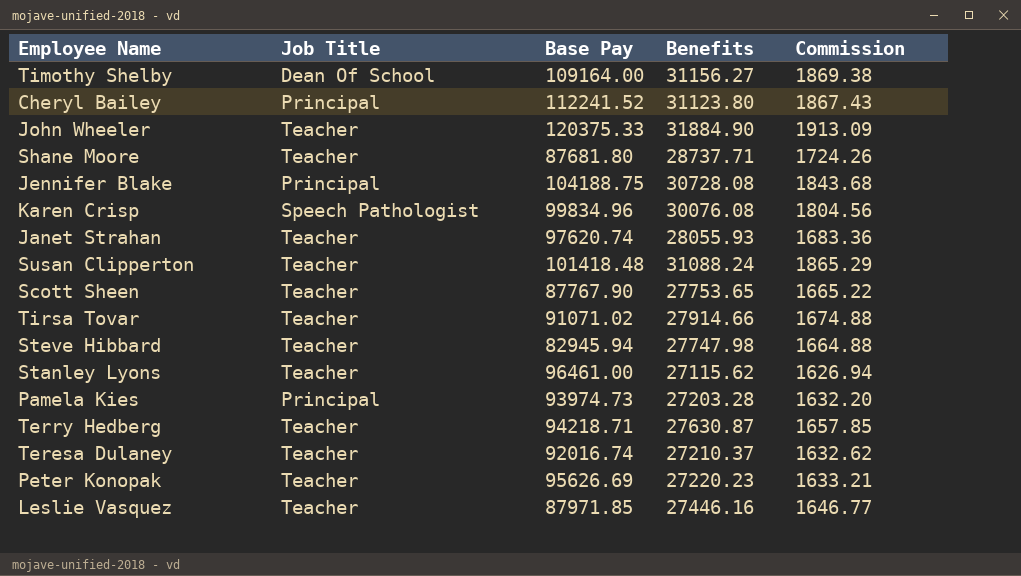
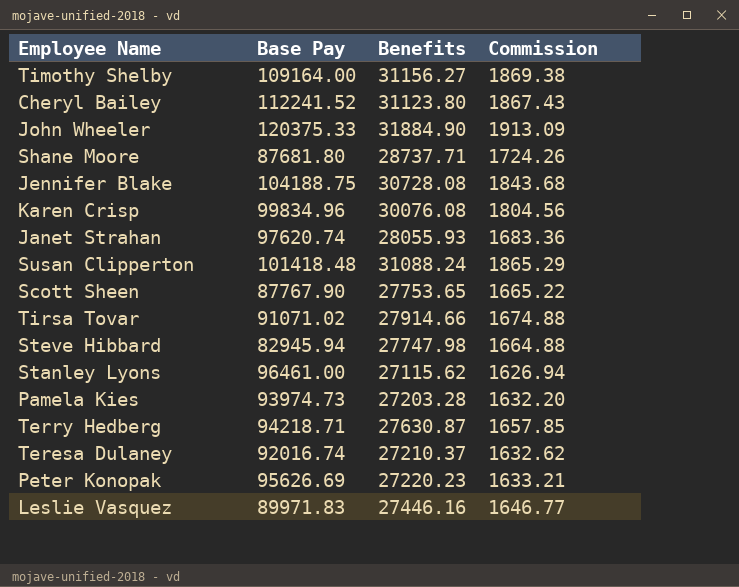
column Job Title | position: 2 -> none
Leslie Vasquez | Base Pay: 87971.85 -> 89971.83

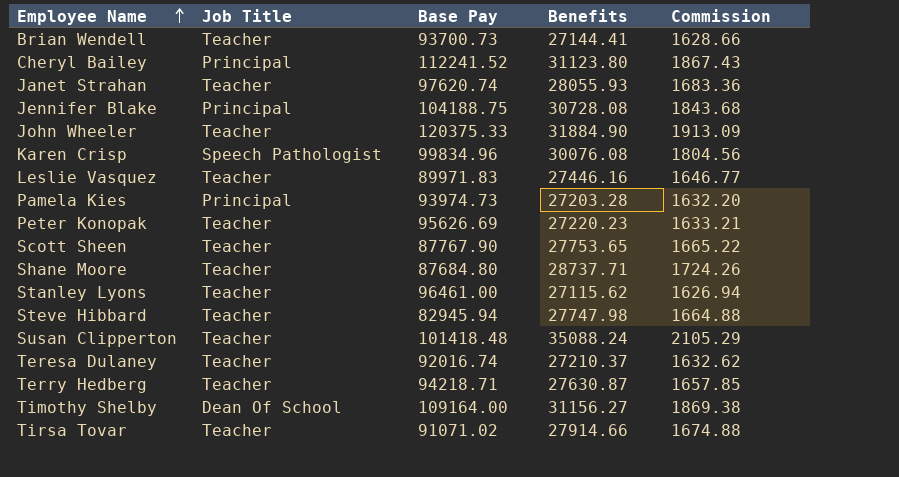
row order: none -> Employee Name ascending
column Job Title | position: none -> 2
row Brian Wendell: none -> Teacher | 93700.73 | 27144.41 | 1628.66
Shane Moore | Base Pay: 87681.80 -> 87684.80
Susan Clipperton | Benefits: 31088.24 -> 35088.24
Susan Clipperton | Commission: 1865.29 -> 2105.29

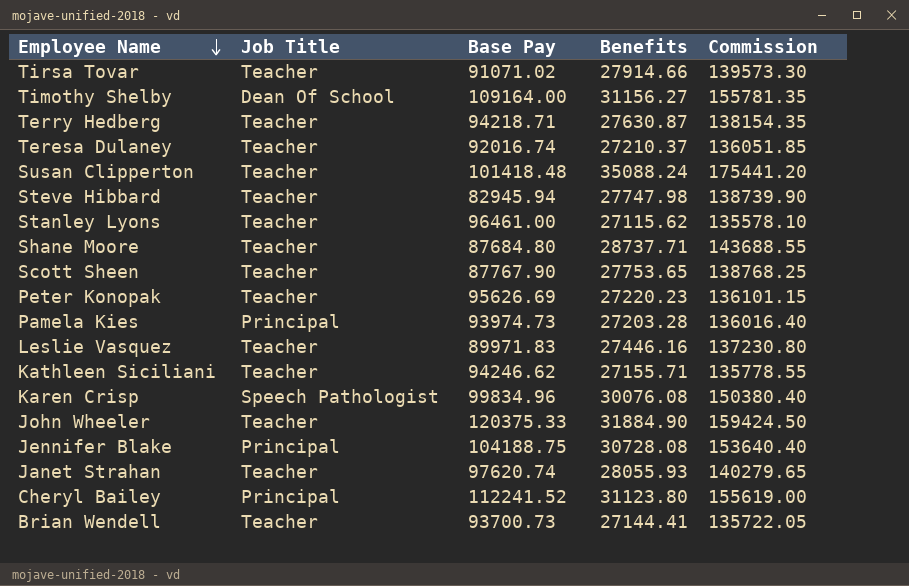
row order: Employee Name ascending -> Employee Name descending
column Commission | formula: [Benefits] * 0.06 -> [Benefits] * 5
row Kathleen Siciliani: none -> Teacher | 94246.62 | 27155.71 | 135778.55

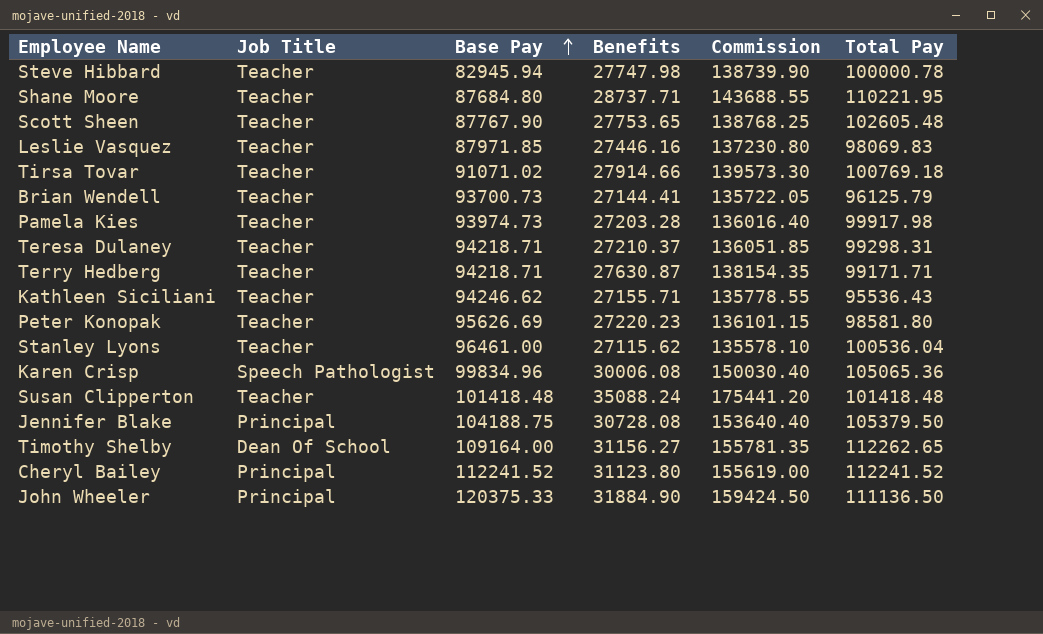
row order: Employee Name descending -> Base Pay ascending
column Total Pay | position: none -> 6
row Janet Strahan: Teacher | 97620.74 | 28055.93 | 140279.65 -> none
Leslie Vasquez | Base Pay: 89971.83 -> 87971.85
Pamela Kies | Job Title: Principal -> Teacher
Teresa Dulaney | Base Pay: 92016.74 -> 94218.71
Karen Crisp | Benefits: 30076.08 -> 30006.08
Karen Crisp | Commission: 150380.40 -> 150030.40
John Wheeler | Job Title: Teacher -> Principal

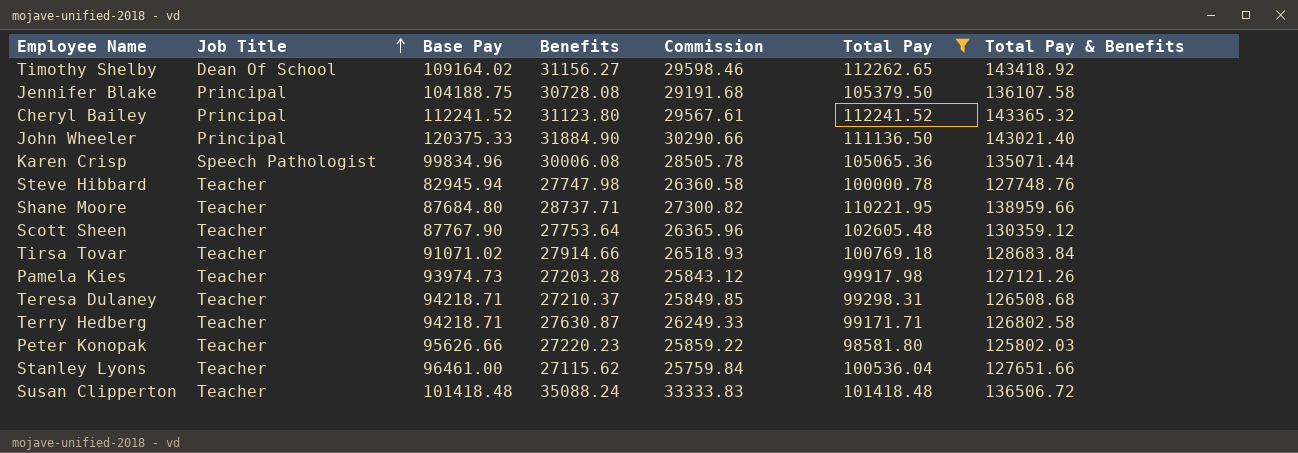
filter: none -> Total Pay >= 98581.80
row order: Base Pay ascending -> Job Title ascending
column Commission | formula: [Benefits] * 5 -> [Benefits] * 0.95
column Total Pay & Benefits | formula: none -> [Benefits] + [Total Pay]
Timothy Shelby | Base Pay: 109164.00 -> 109164.02
Scott Sheen | Benefits: 27753.65 -> 27753.64
Peter Konopak | Base Pay: 95626.69 -> 95626.66

